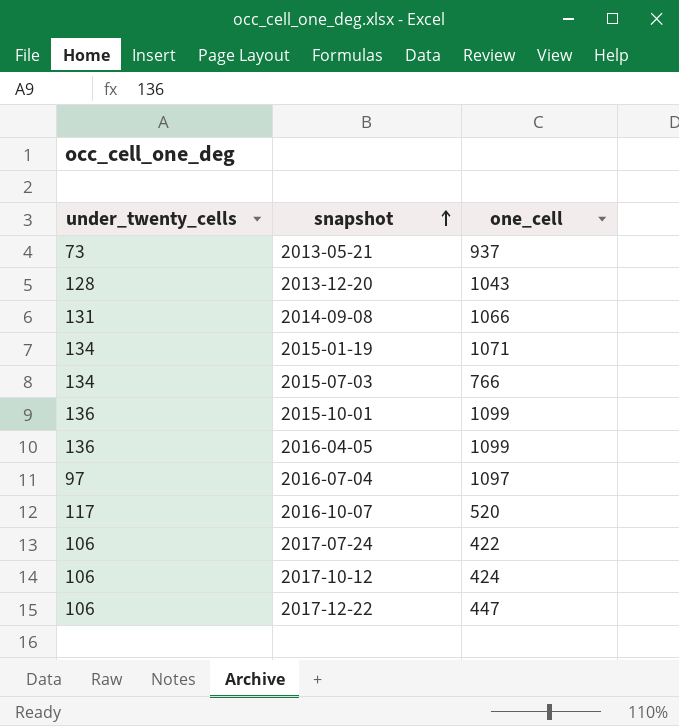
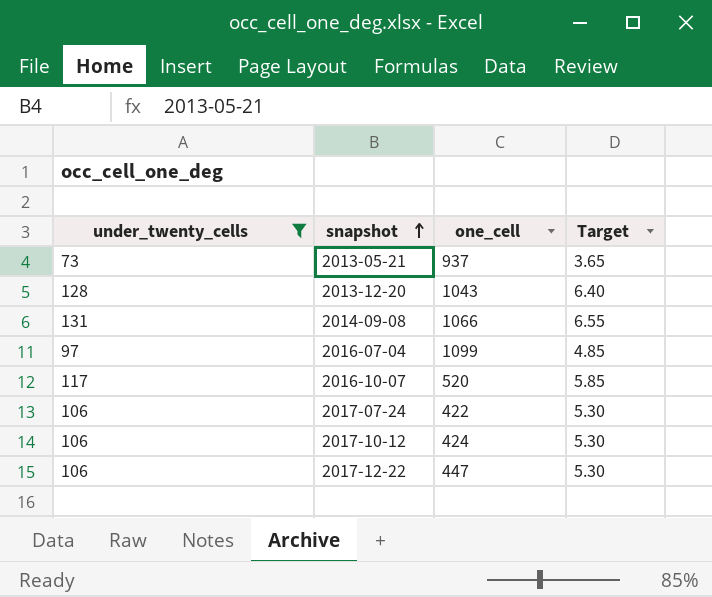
filter: none -> under_twenty_cells <= 131
column Target | formula: none -> [under_twenty_cells] * 0.05
2016-07-04 | one_cell: 1097 -> 1099

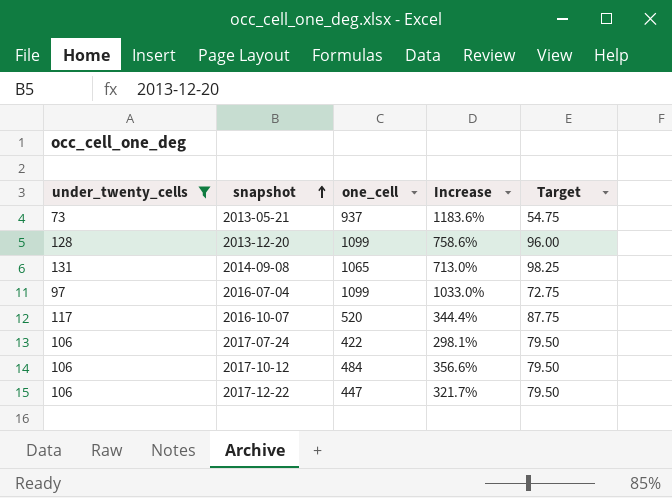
column Increase | formula: none -> ([one_cell] - [under_twenty_cells]) / [under_twenty_cells]
column Target | formula: [under_twenty_cells] * 0.05 -> [under_twenty_cells] * 0.75
2013-12-20 | one_cell: 1043 -> 1099
2014-09-08 | one_cell: 1066 -> 1065
2017-10-12 | one_cell: 424 -> 484

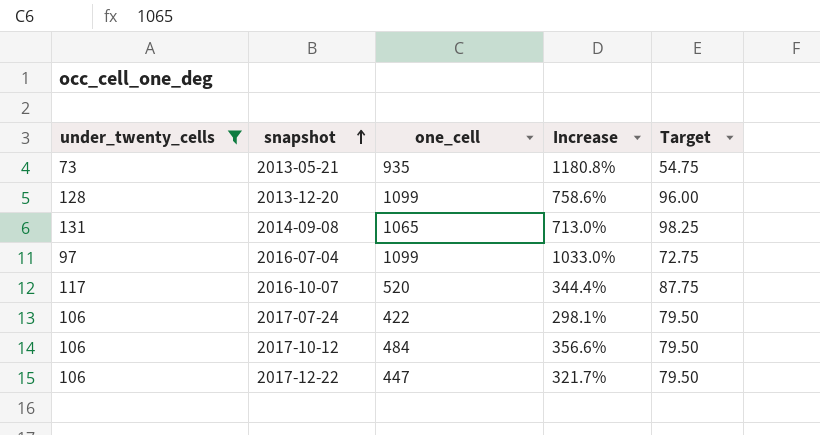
2013-05-21 | one_cell: 937 -> 935
2013-05-21 | Increase: 1183.6% -> 1180.8%

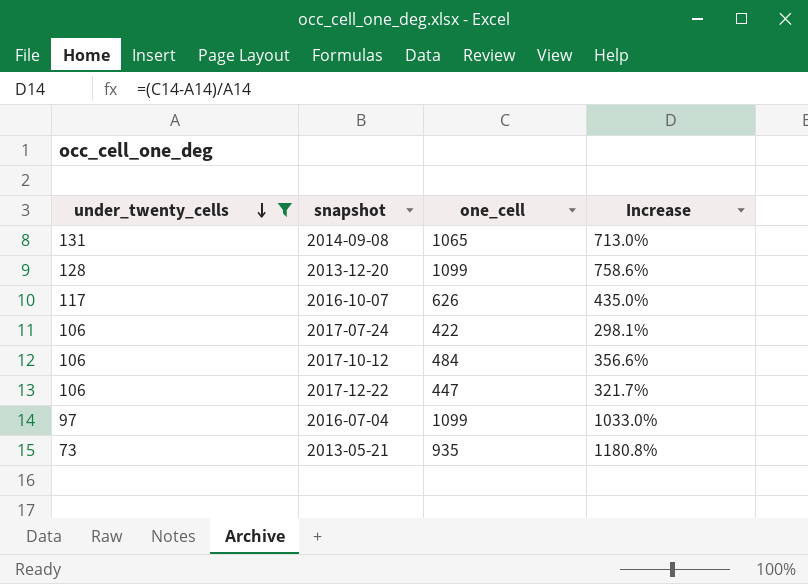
row order: snapshot ascending -> under_twenty_cells descending
column Target | formula: [under_twenty_cells] * 0.75 -> none
2016-10-07 | one_cell: 520 -> 626
2016-10-07 | Increase: 344.4% -> 435.0%

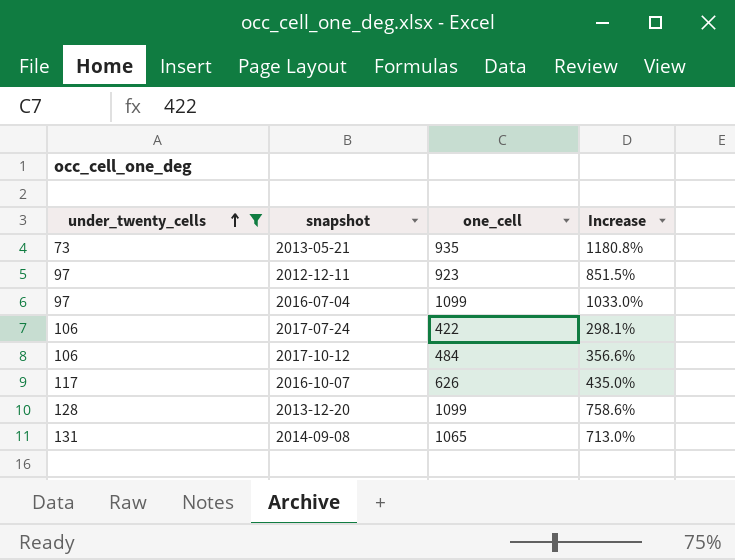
row order: under_twenty_cells descending -> under_twenty_cells ascending
row 2017-12-22: 106 | 447 | 321.7% -> none
row 2012-12-11: none -> 97 | 923 | 851.5%

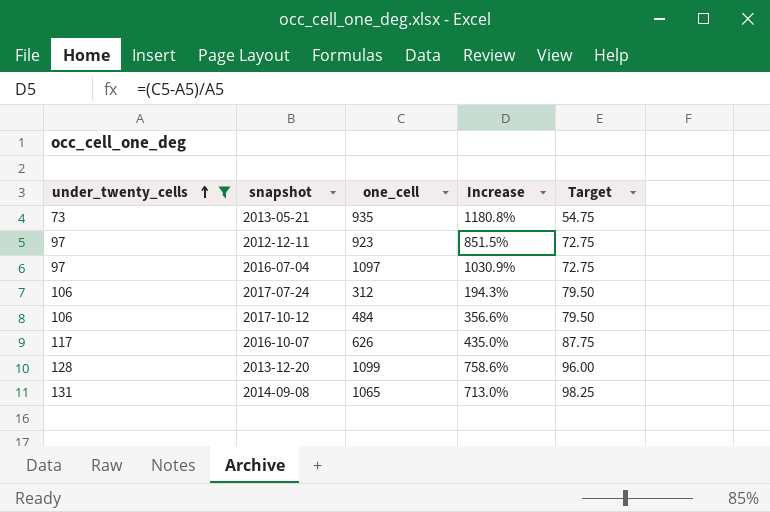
column Target | formula: none -> [under_twenty_cells] * 0.75
2016-07-04 | one_cell: 1099 -> 1097
2016-07-04 | Increase: 1033.0% -> 1030.9%
2017-07-24 | one_cell: 422 -> 312
2017-07-24 | Increase: 298.1% -> 194.3%

